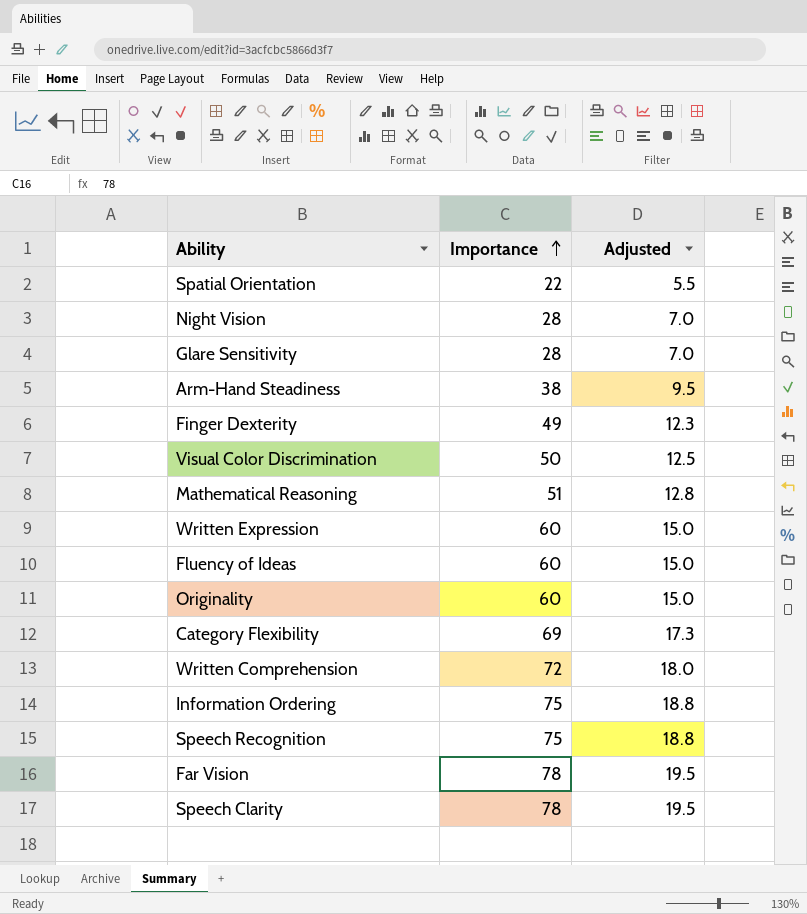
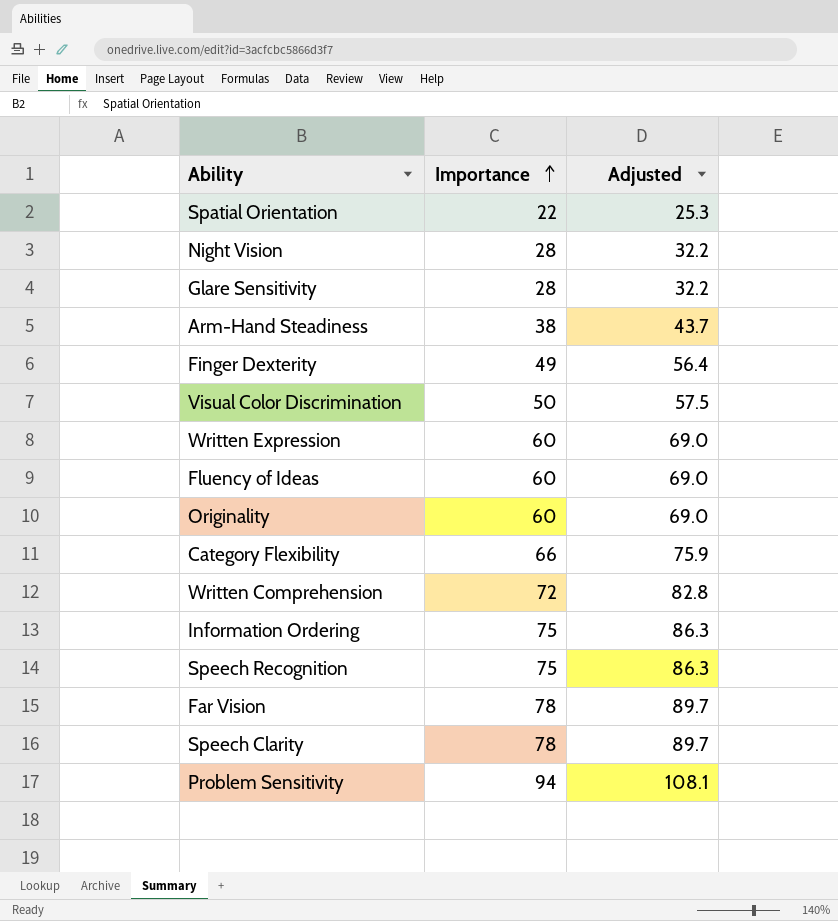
column Adjusted | formula: [Importance] * 0.25 -> [Importance] * 1.15
row Mathematical Reasoning: 51 | 12.8 -> none
Category Flexibility | Importance: 69 -> 66
row Problem Sensitivity: none -> 94 | 108.1

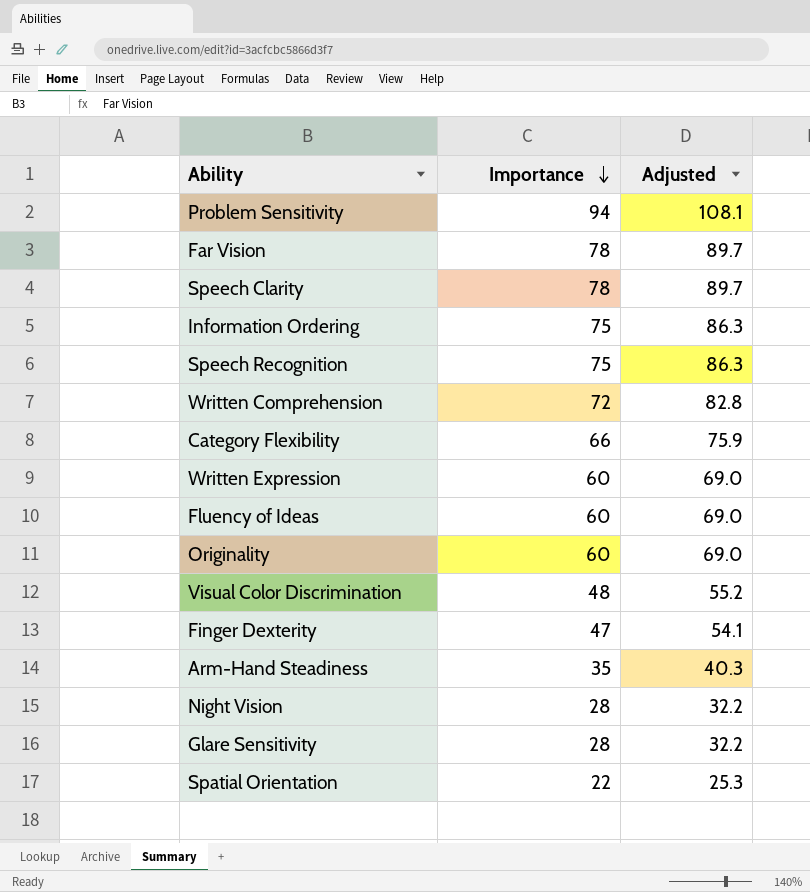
row order: Importance ascending -> Importance descending
Visual Color Discrimination | Importance: 50 -> 48
Visual Color Discrimination | Adjusted: 57.5 -> 55.2
Finger Dexterity | Importance: 49 -> 47
Finger Dexterity | Adjusted: 56.4 -> 54.1
Arm-Hand Steadiness | Importance: 38 -> 35
Arm-Hand Steadiness | Adjusted: 43.7 -> 40.3

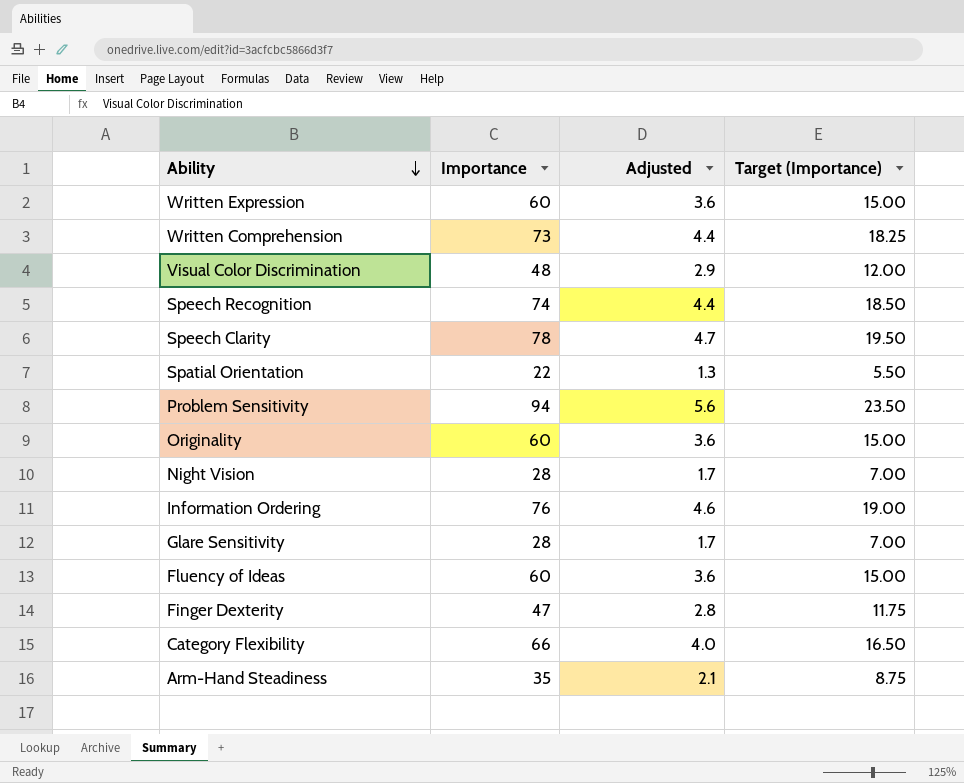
row order: Importance descending -> Ability descending
column Adjusted | formula: [Importance] * 1.15 -> [Importance] * 0.06
column Target (Importance) | formula: none -> [Importance] * 0.25
row Far Vision: 78 | 89.7 -> none
Written Comprehension | Importance: 72 -> 73
Speech Recognition | Importance: 75 -> 74
Information Ordering | Importance: 75 -> 76

